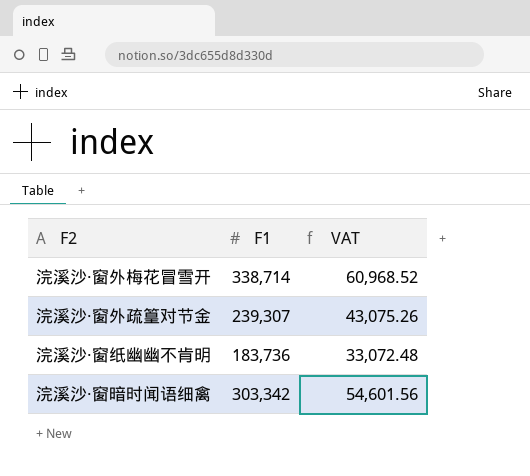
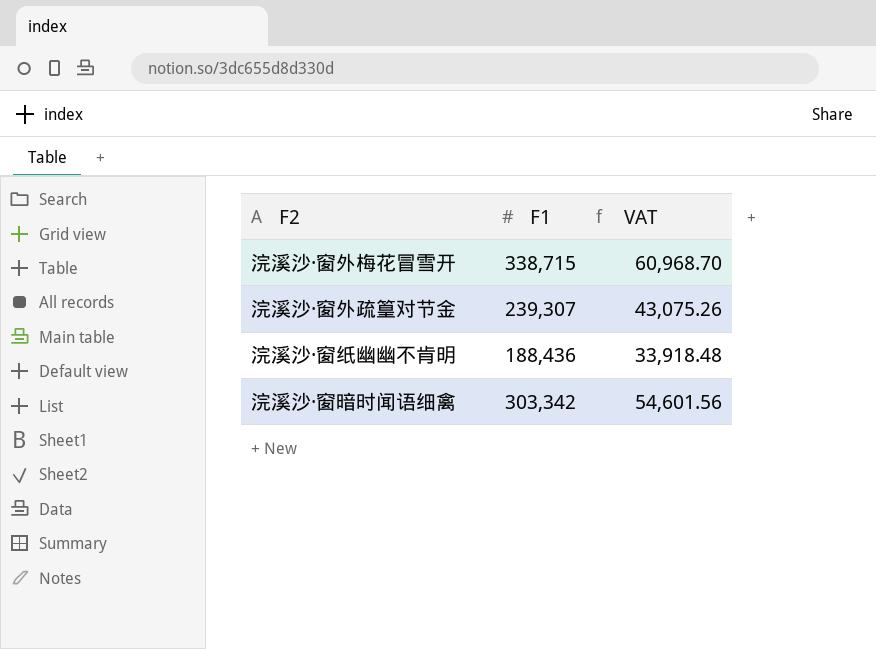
浣溪沙·窗外梅花冒雪开 | F1: 338,714 -> 338,715
浣溪沙·窗外梅花冒雪开 | VAT: 60,968.52 -> 60,968.70
浣溪沙·窗纸幽幽不肯明 | F1: 183,736 -> 188,436
浣溪沙·窗纸幽幽不肯明 | VAT: 33,072.48 -> 33,918.48

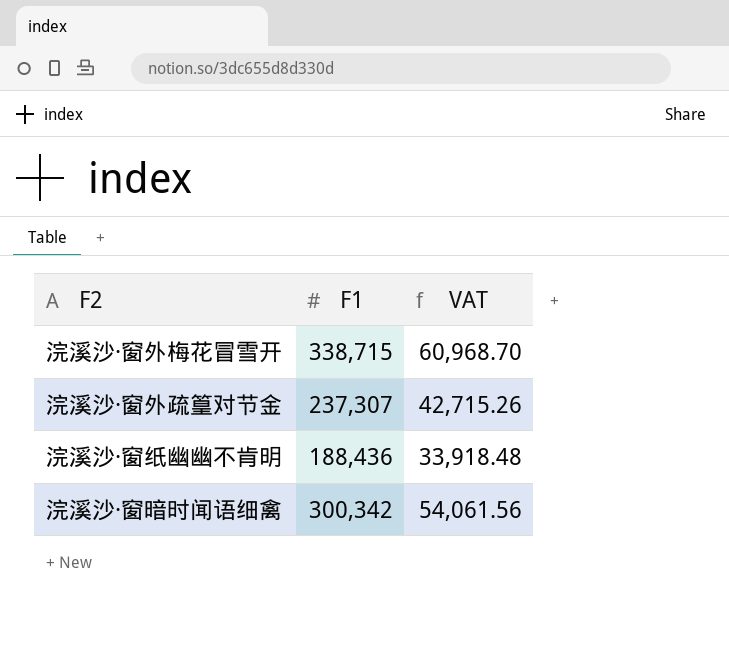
浣溪沙·窗外疏篁对节金 | F1: 239,307 -> 237,307
浣溪沙·窗外疏篁对节金 | VAT: 43,075.26 -> 42,715.26
浣溪沙·窗暗时闻语细禽 | F1: 303,342 -> 300,342
浣溪沙·窗暗时闻语细禽 | VAT: 54,601.56 -> 54,061.56

